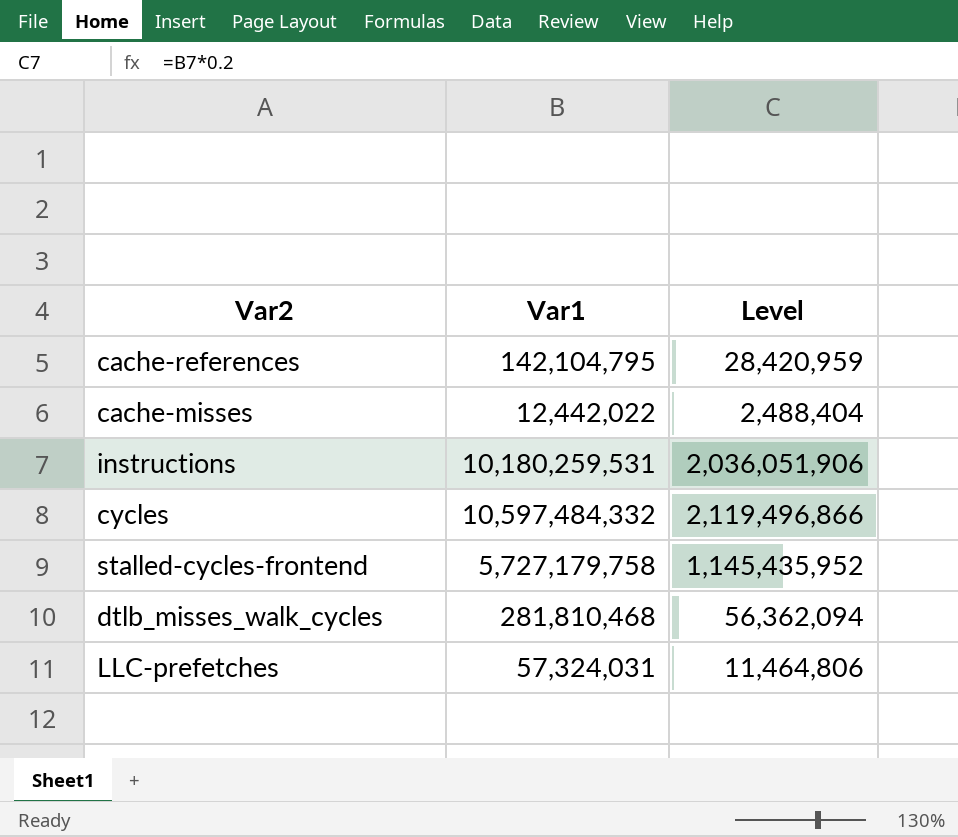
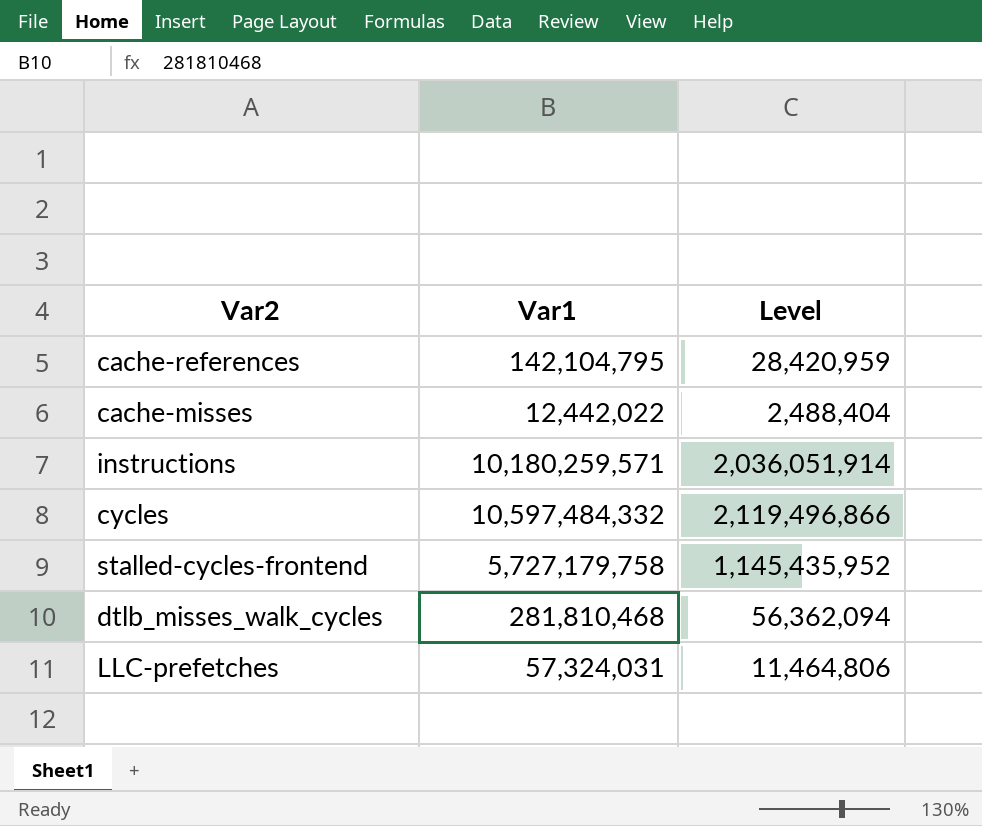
instructions | Var1: 10,180,259,531 -> 10,180,259,571
instructions | Level: 2,036,051,906 -> 2,036,051,914

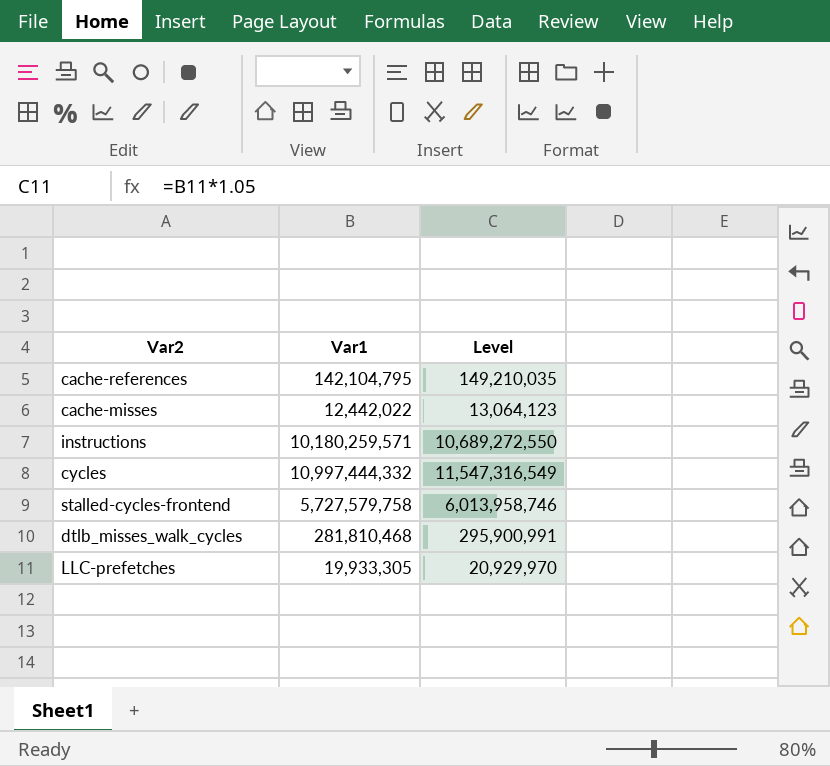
column Level | formula: [Var1] * 0.2 -> [Var1] * 1.05
cycles | Var1: 10,597,484,332 -> 10,997,444,332
stalled-cycles-frontend | Var1: 5,727,179,758 -> 5,727,579,758
LLC-prefetches | Var1: 57,324,031 -> 19,933,305

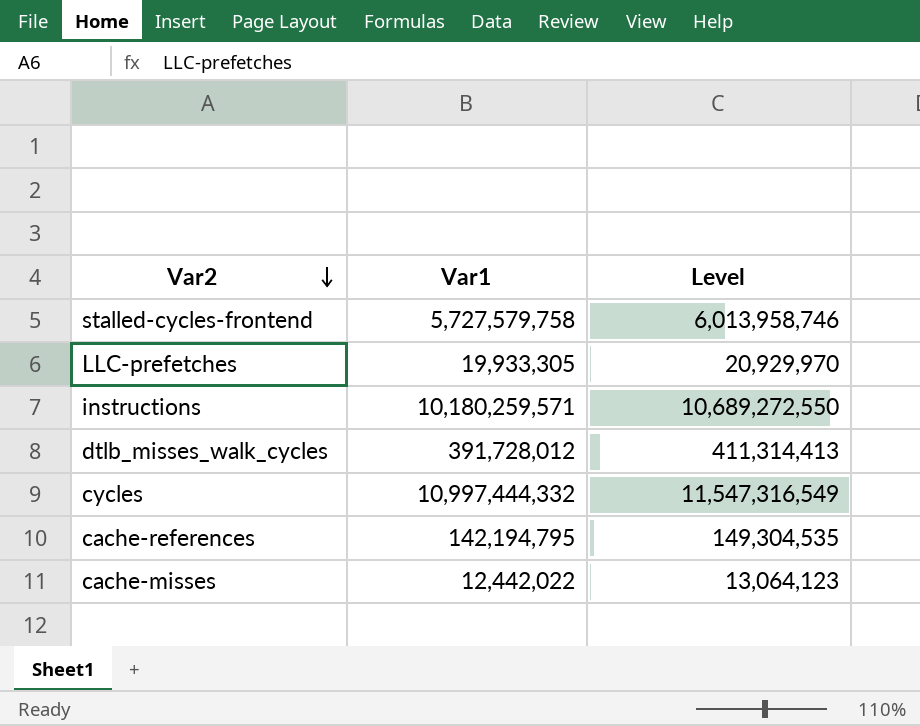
row order: none -> Var2 descending
dtlb_misses_walk_cycles | Var1: 281,810,468 -> 391,728,012
dtlb_misses_walk_cycles | Level: 295,900,991 -> 411,314,413
cache-references | Var1: 142,104,795 -> 142,194,795
cache-references | Level: 149,210,035 -> 149,304,535

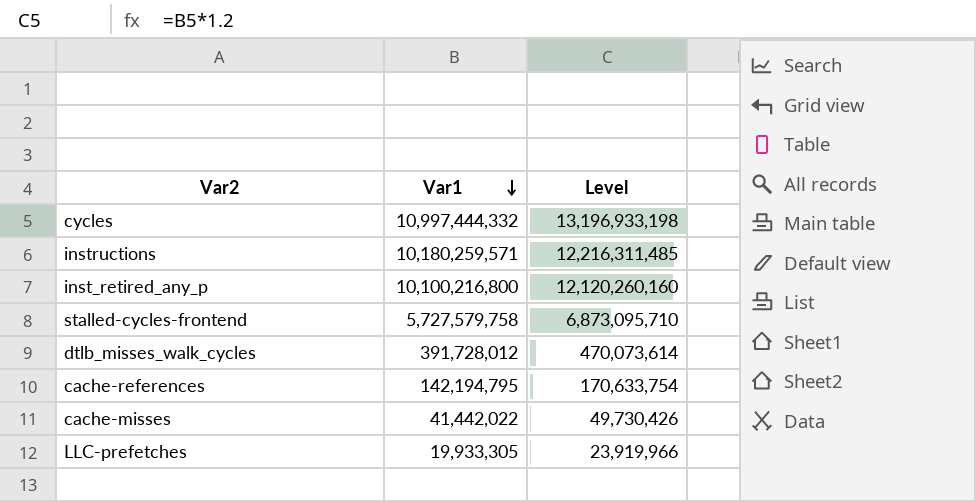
row order: Var2 descending -> Var1 descending
column Level | formula: [Var1] * 1.05 -> [Var1] * 1.2
row inst_retired_any_p: none -> 10,100,216,800 | 12,120,260,160
cache-misses | Var1: 12,442,022 -> 41,442,022

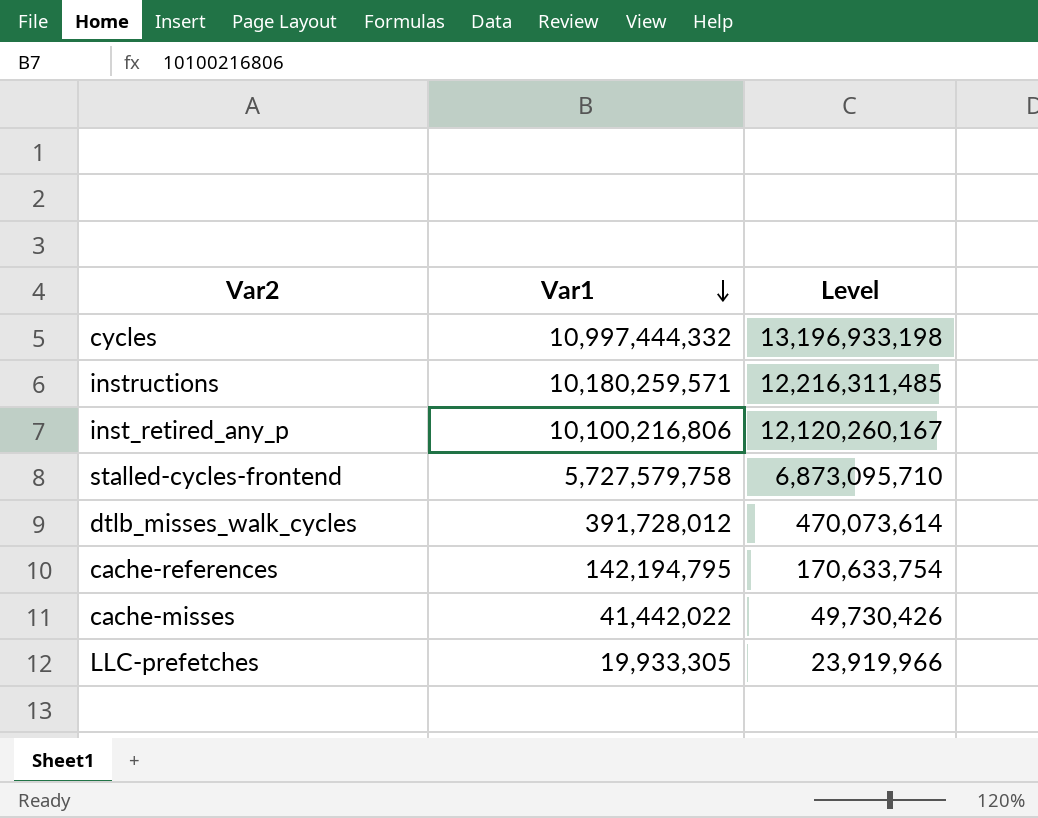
inst_retired_any_p | Var1: 10,100,216,800 -> 10,100,216,806
inst_retired_any_p | Level: 12,120,260,160 -> 12,120,260,167

